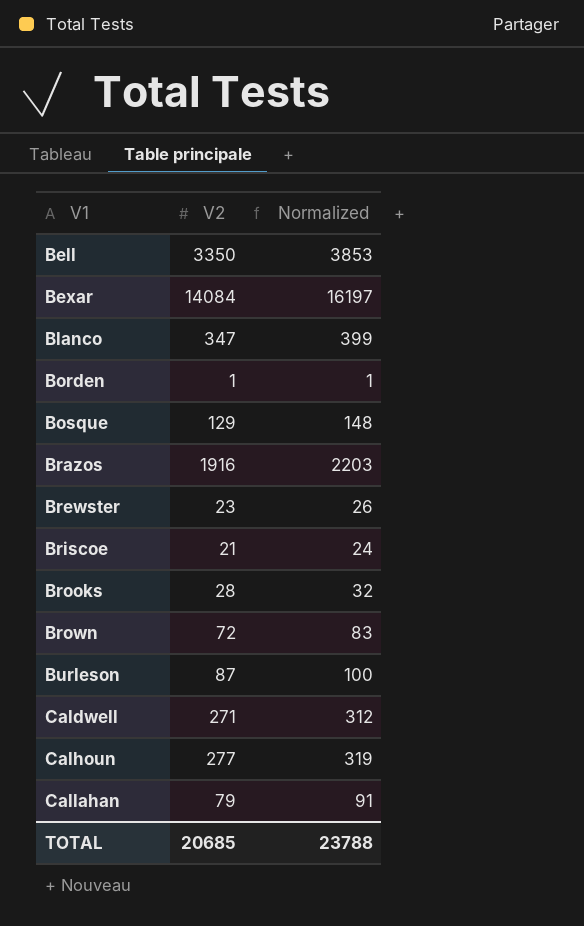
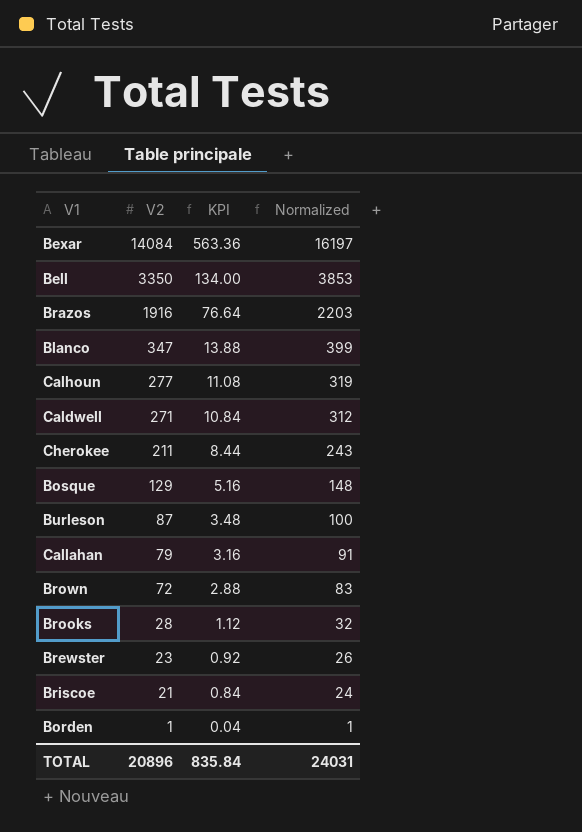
row order: V1 ascending -> V2 descending
column KPI | formula: none -> [V2] * 0.04
row Cherokee: none -> 211 | 8.44 | 243
TOTAL | V2: 20685 -> 20896
TOTAL | Normalized: 23788 -> 24031

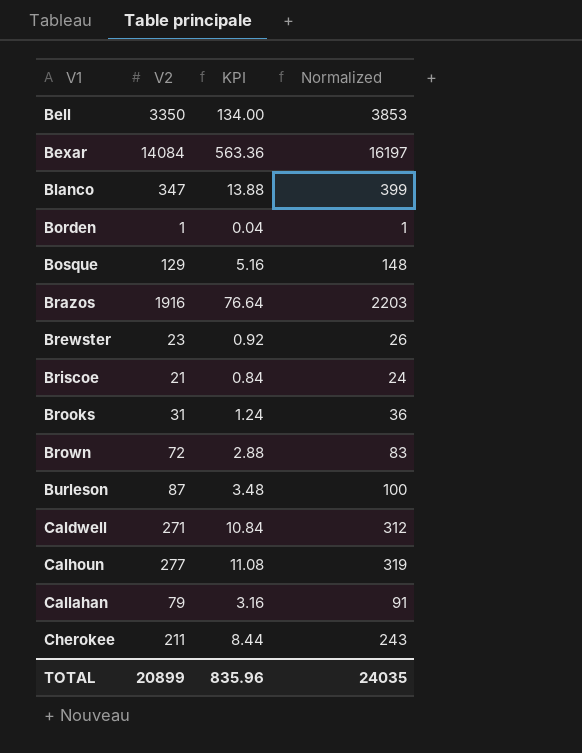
row order: V2 descending -> V1 ascending
Brooks | V2: 28 -> 31
Brooks | KPI: 1.12 -> 1.24
Brooks | Normalized: 32 -> 36
TOTAL | V2: 20896 -> 20899
TOTAL | KPI: 835.84 -> 835.96
TOTAL | Normalized: 24031 -> 24035

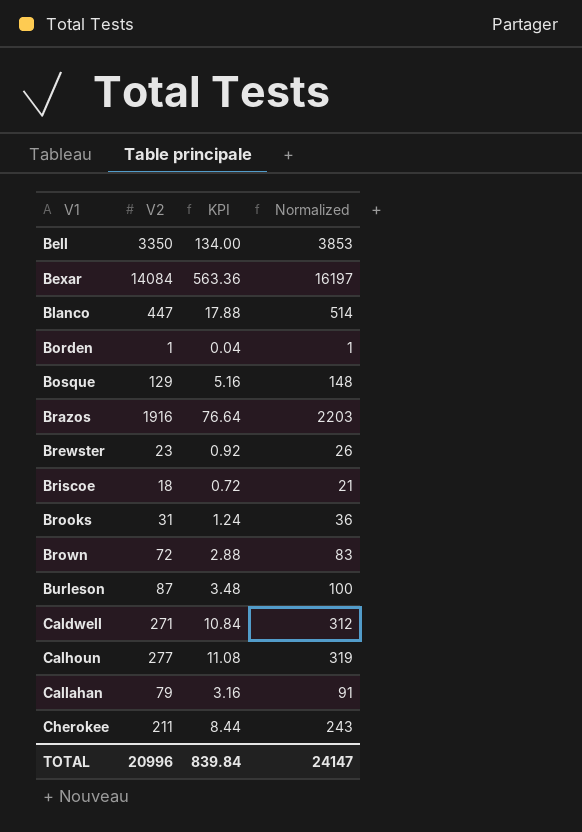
Blanco | V2: 347 -> 447
Blanco | KPI: 13.88 -> 17.88
Blanco | Normalized: 399 -> 514
Briscoe | V2: 21 -> 18
Briscoe | KPI: 0.84 -> 0.72
Briscoe | Normalized: 24 -> 21
TOTAL | V2: 20899 -> 20996
TOTAL | KPI: 835.96 -> 839.84
TOTAL | Normalized: 24035 -> 24147

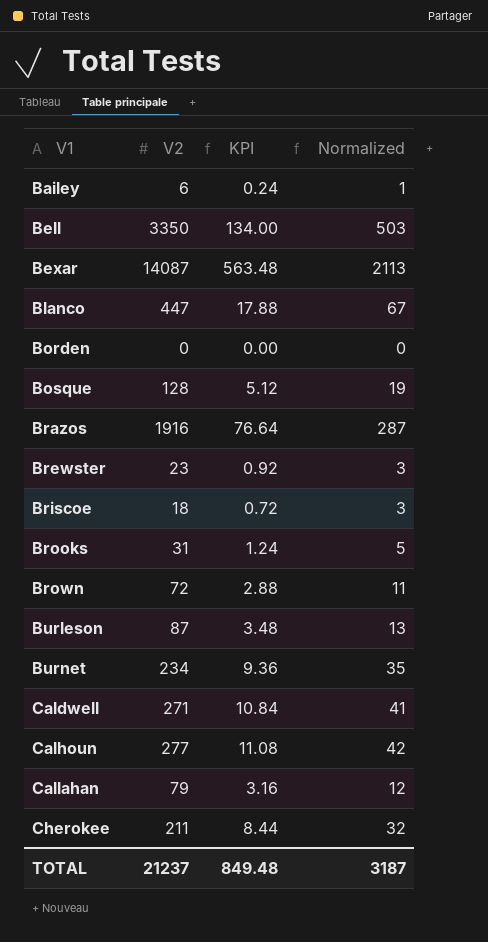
column Normalized | formula: [V2] * 1.15 -> [V2] * 0.15
row Bailey: none -> 6 | 0.24 | 1
Bexar | V2: 14084 -> 14087
Bexar | KPI: 563.36 -> 563.48
Borden | V2: 1 -> 0
Borden | KPI: 0.04 -> 0.00
Bosque | V2: 129 -> 128
Bosque | KPI: 5.16 -> 5.12
row Burnet: none -> 234 | 9.36 | 35
TOTAL | V2: 20996 -> 21237
TOTAL | KPI: 839.84 -> 849.48
TOTAL | Normalized: 24147 -> 3187

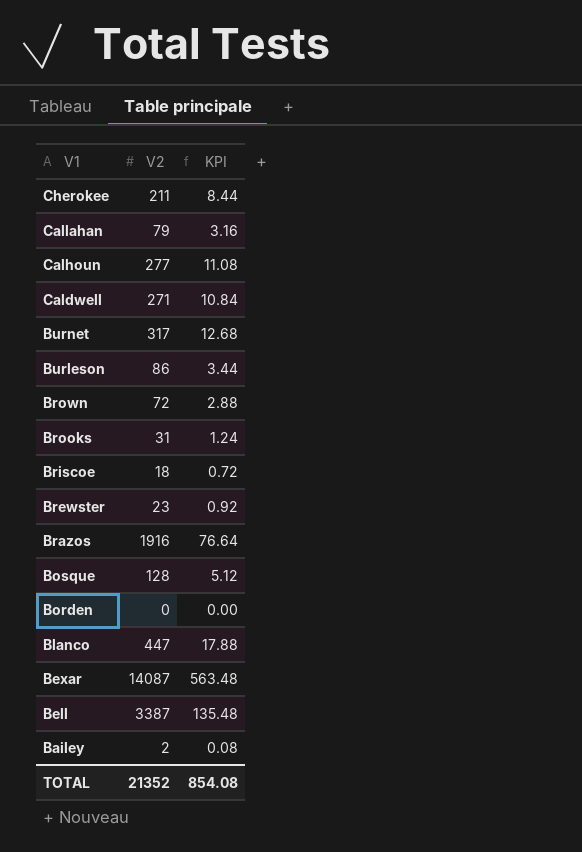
row order: V1 ascending -> V1 descending
column Normalized | formula: [V2] * 0.15 -> none
Burnet | V2: 234 -> 317
Burnet | KPI: 9.36 -> 12.68
Burleson | V2: 87 -> 86
Burleson | KPI: 3.48 -> 3.44
Bell | V2: 3350 -> 3387
Bell | KPI: 134.00 -> 135.48
Bailey | V2: 6 -> 2
Bailey | KPI: 0.24 -> 0.08
TOTAL | V2: 21237 -> 21352
TOTAL | KPI: 849.48 -> 854.08

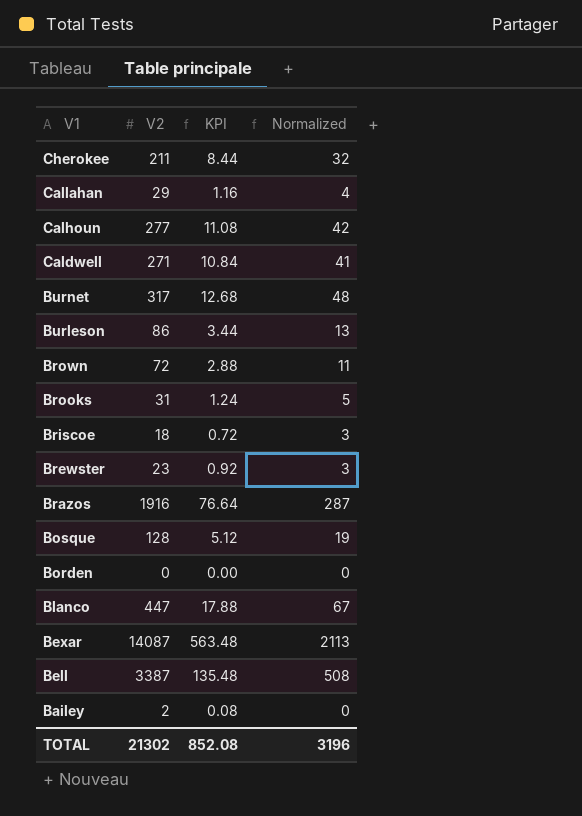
column Normalized | formula: none -> [V2] * 0.15
Callahan | V2: 79 -> 29
Callahan | KPI: 3.16 -> 1.16
TOTAL | V2: 21352 -> 21302
TOTAL | KPI: 854.08 -> 852.08

